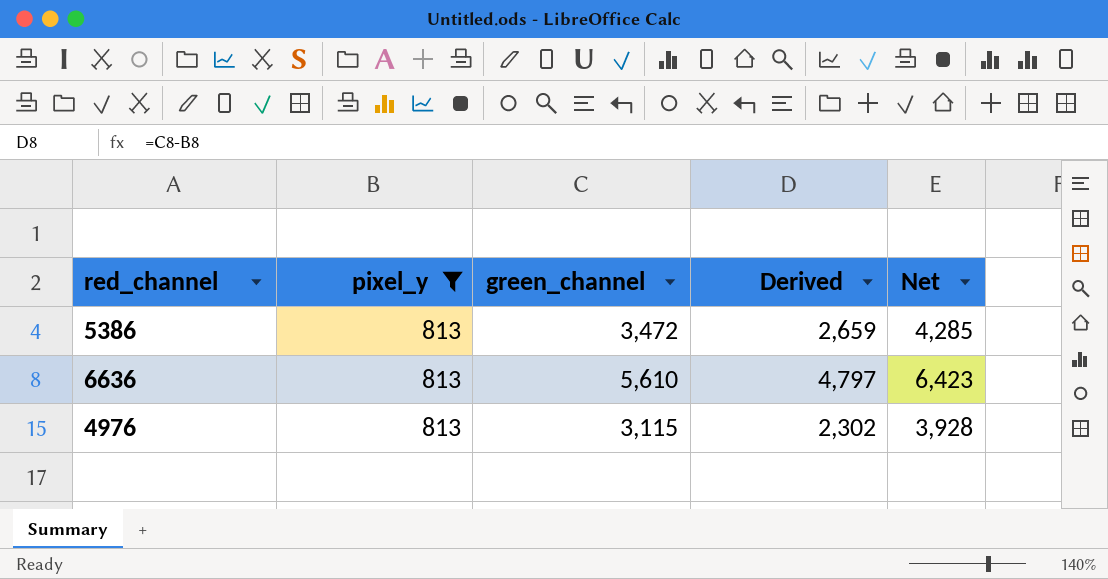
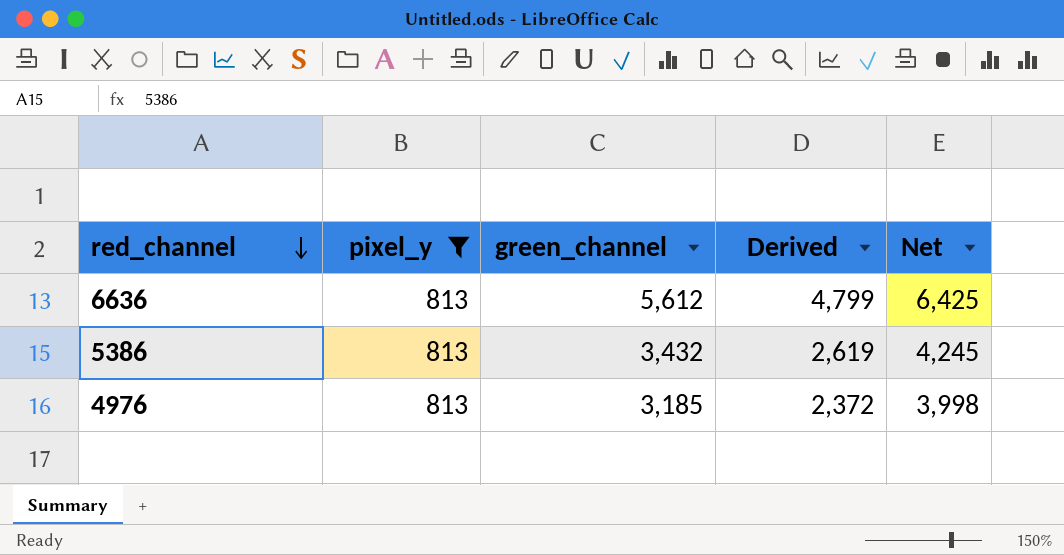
row order: none -> red_channel descending
6636 | green_channel: 5,610 -> 5,612
6636 | Derived: 4,797 -> 4,799
6636 | Net: 6,423 -> 6,425
5386 | green_channel: 3,472 -> 3,432
5386 | Derived: 2,659 -> 2,619
5386 | Net: 4,285 -> 4,245
4976 | green_channel: 3,115 -> 3,185
4976 | Derived: 2,302 -> 2,372
4976 | Net: 3,928 -> 3,998

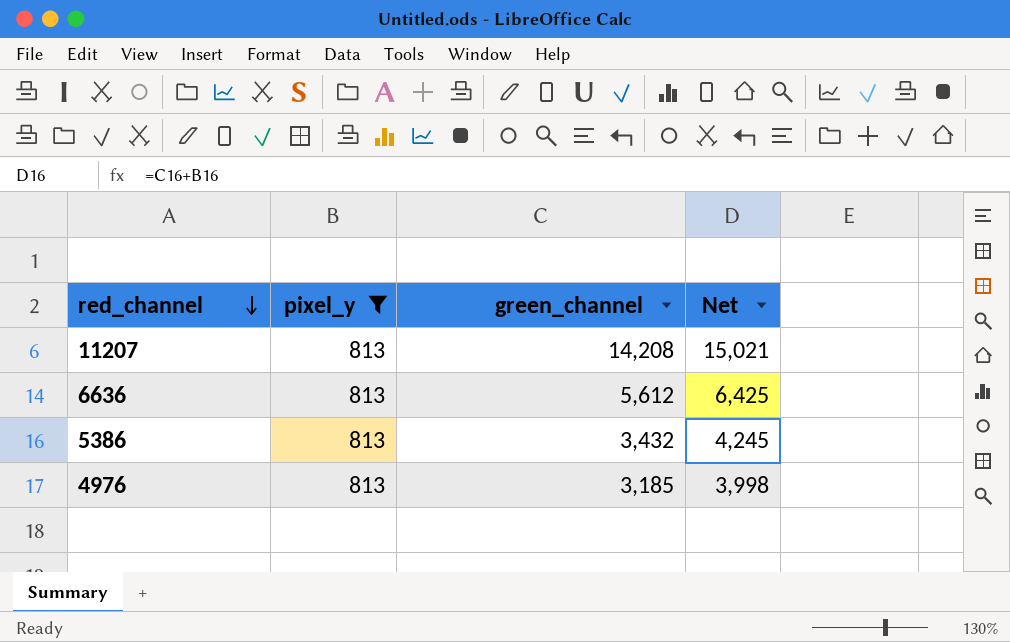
column Derived | formula: [green_channel] - [pixel_y] -> none
row 11207: none -> 813 | 14,208 | 15,021

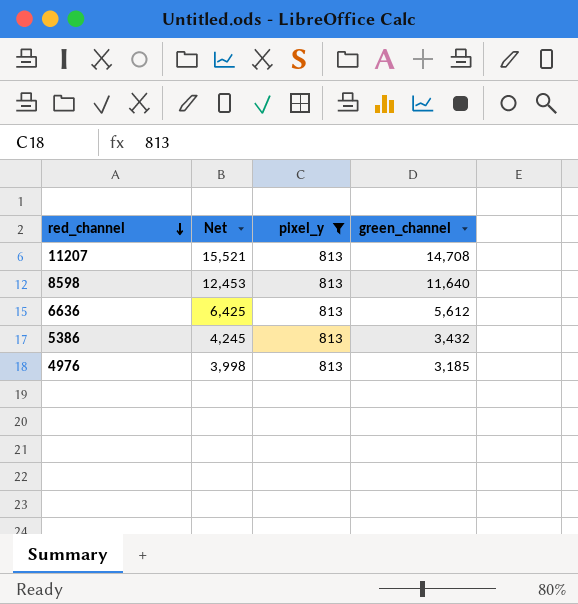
column Net | position: 4 -> 2
11207 | Net: 15,021 -> 15,521
11207 | green_channel: 14,208 -> 14,708
row 8598: none -> 12,453 | 813 | 11,640

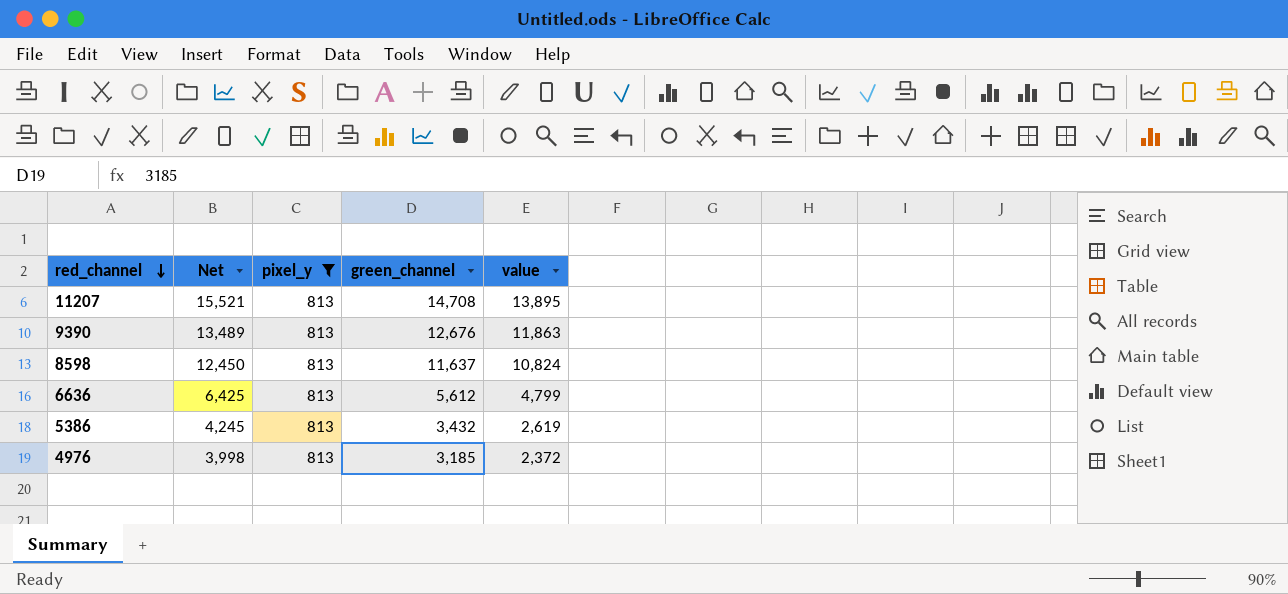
column value | formula: none -> [green_channel] - [pixel_y]
row 9390: none -> 13,489 | 813 | 12,676 | 11,863
8598 | Net: 12,453 -> 12,450
8598 | green_channel: 11,640 -> 11,637

